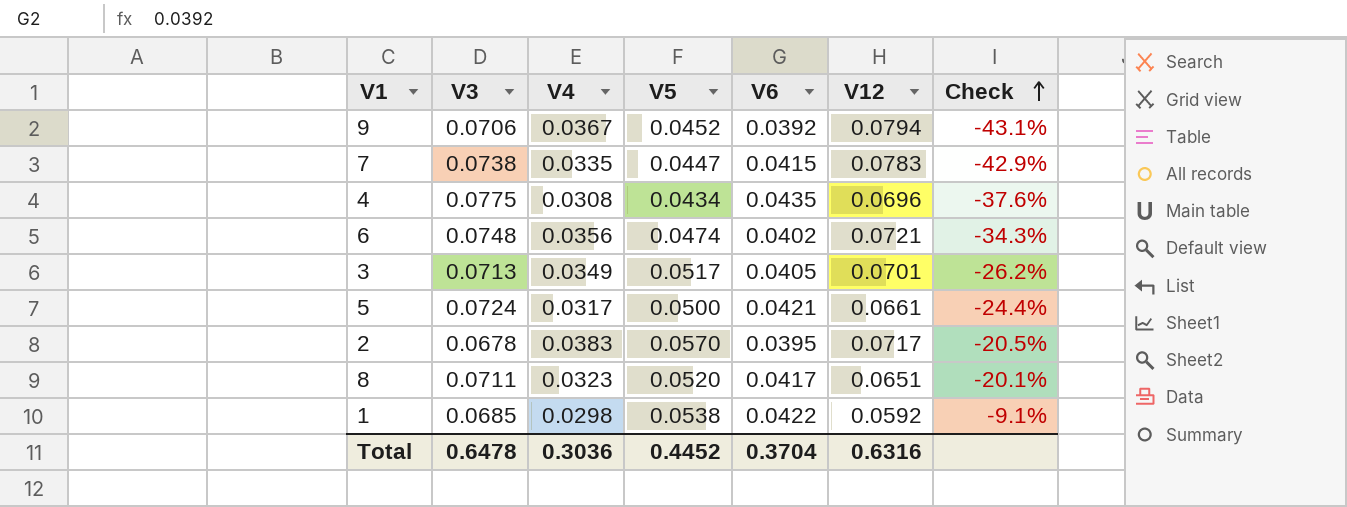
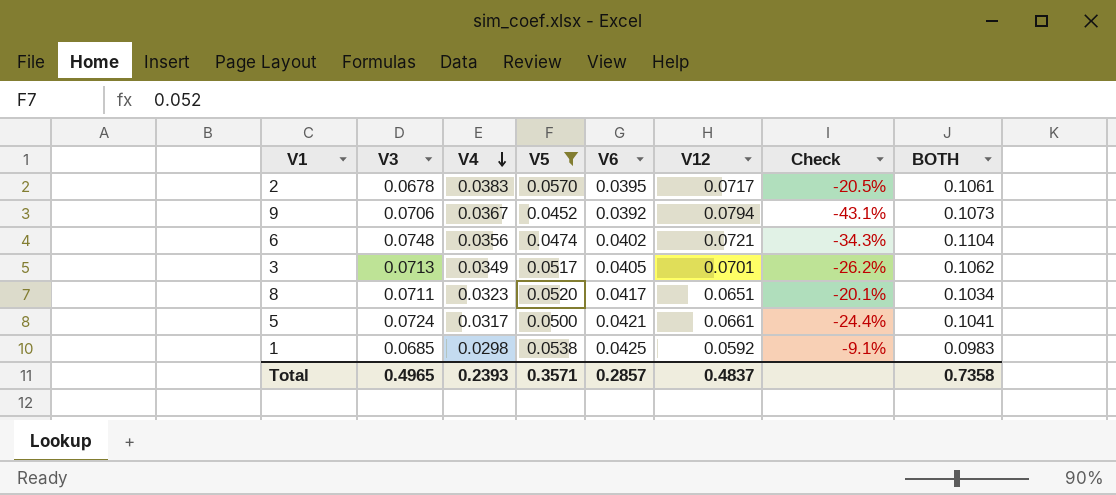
filter: none -> V5 >= 0.0452
row order: Check ascending -> V4 descending
column BOTH | formula: none -> [V3] + [V4]
1 | V6: 0.0422 -> 0.0425
Total | V3: 0.6478 -> 0.4965
Total | V4: 0.3036 -> 0.2393
Total | V5: 0.4452 -> 0.3571
Total | V6: 0.3704 -> 0.2857
Total | V12: 0.6316 -> 0.4837

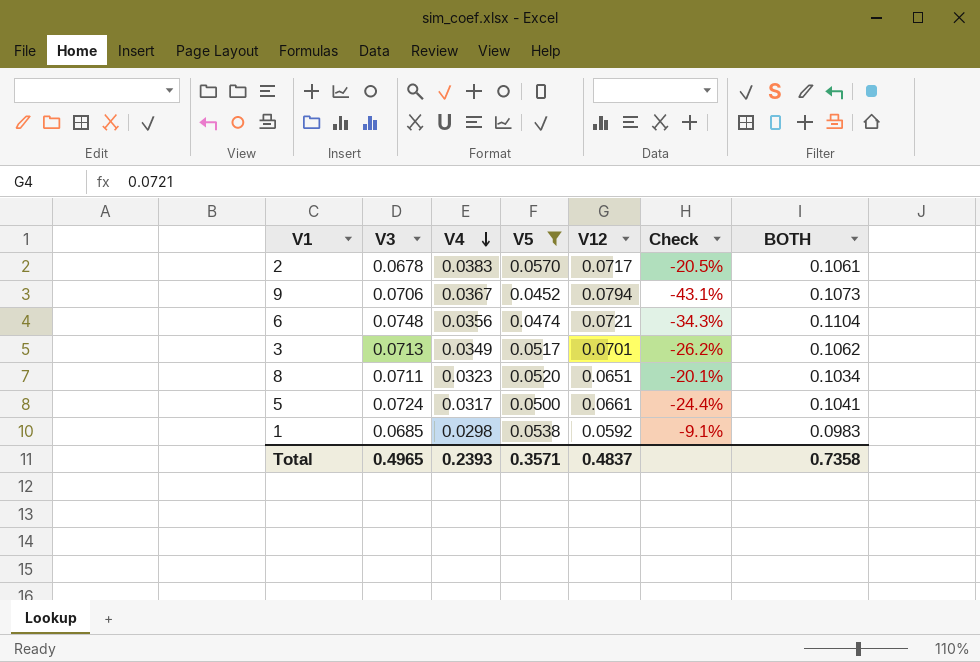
column V6 | position: 5 -> none

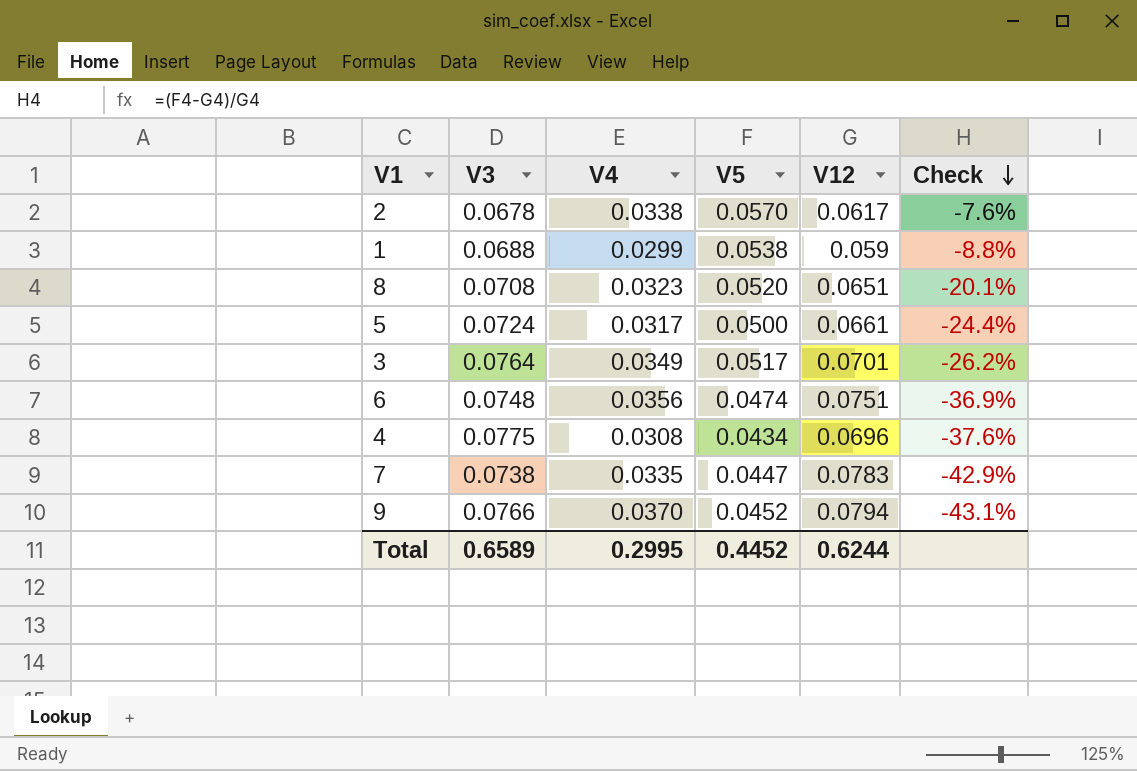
filter: V5 >= 0.0452 -> none
row order: V4 descending -> Check descending
column BOTH | formula: [V3] + [V4] -> none
2 | V4: 0.0383 -> 0.0338
2 | V12: 0.0717 -> 0.0617
2 | Check: -20.5% -> -7.6%
1 | V3: 0.0685 -> 0.0688
1 | V4: 0.0298 -> 0.0299
1 | V12: 0.0592 -> 0.059
1 | Check: -9.1% -> -8.8%
8 | V3: 0.0711 -> 0.0708
3 | V3: 0.0713 -> 0.0764
6 | V12: 0.0721 -> 0.0751
6 | Check: -34.3% -> -36.9%
9 | V3: 0.0706 -> 0.0766
9 | V4: 0.0367 -> 0.0370
Total | V3: 0.4965 -> 0.6589
Total | V4: 0.2393 -> 0.2995
Total | V5: 0.3571 -> 0.4452
Total | V12: 0.4837 -> 0.6244

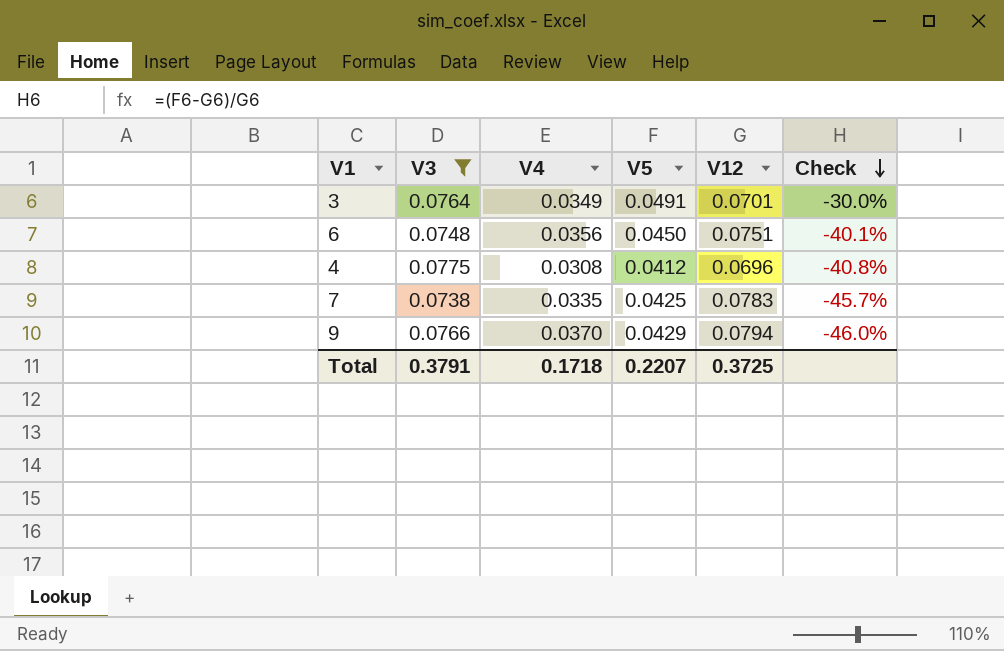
filter: none -> V3 >= 0.0738
3 | V5: 0.0517 -> 0.0491
3 | Check: -26.2% -> -30.0%
6 | V5: 0.0474 -> 0.0450
6 | Check: -36.9% -> -40.1%
4 | V5: 0.0434 -> 0.0412
4 | Check: -37.6% -> -40.8%
7 | V5: 0.0447 -> 0.0425
7 | Check: -42.9% -> -45.7%
9 | V5: 0.0452 -> 0.0429
9 | Check: -43.1% -> -46.0%
Total | V3: 0.6589 -> 0.3791
Total | V4: 0.2995 -> 0.1718
Total | V5: 0.4452 -> 0.2207
Total | V12: 0.6244 -> 0.3725

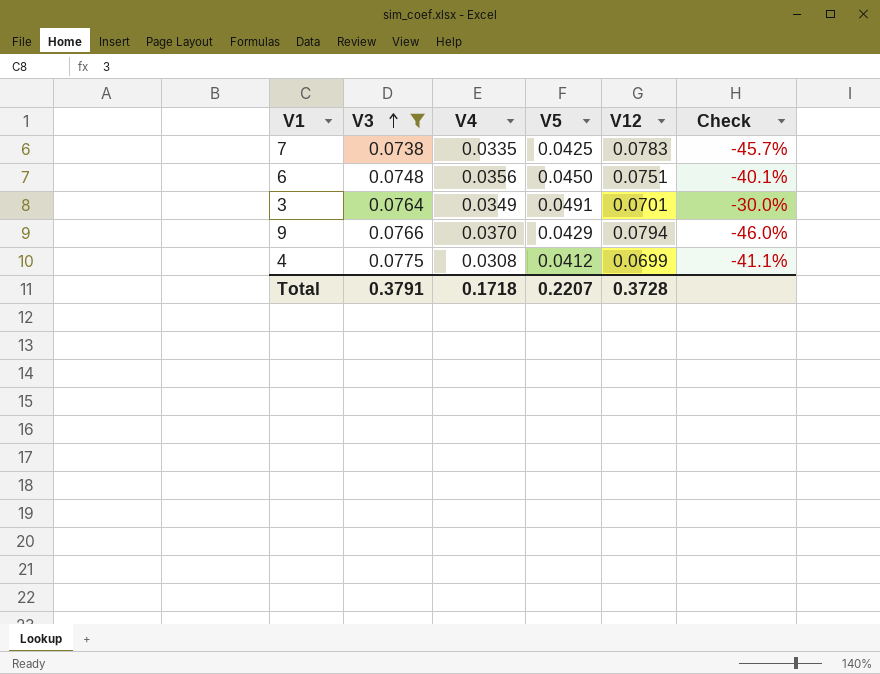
row order: Check descending -> V3 ascending
4 | V12: 0.0696 -> 0.0699
4 | Check: -40.8% -> -41.1%
Total | V12: 0.3725 -> 0.3728

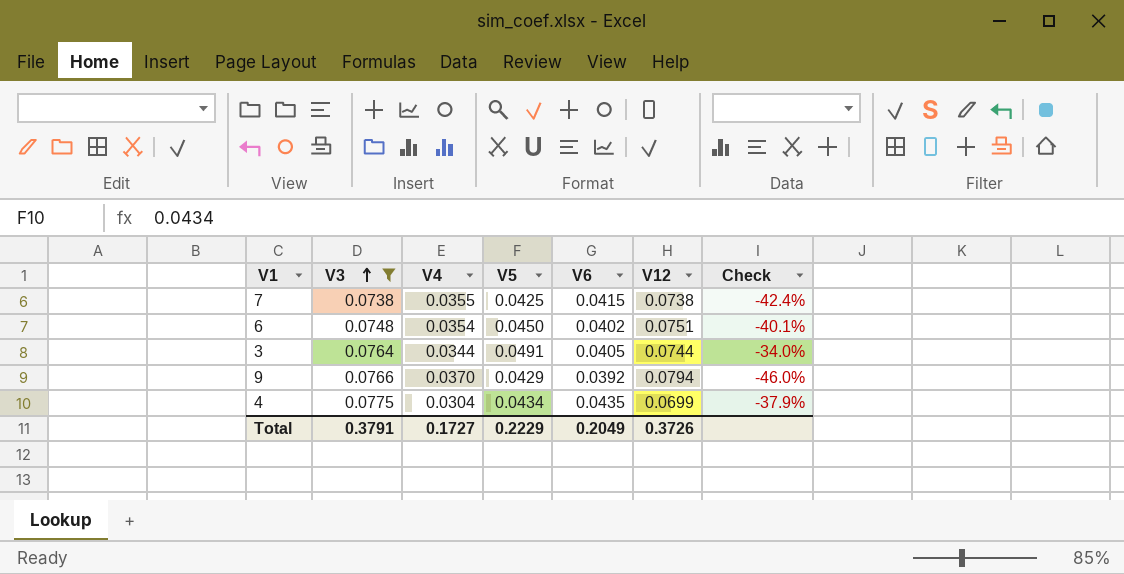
column V6 | position: none -> 5
7 | V4: 0.0335 -> 0.0355
7 | V12: 0.0783 -> 0.0738
7 | Check: -45.7% -> -42.4%
6 | V4: 0.0356 -> 0.0354
3 | V4: 0.0349 -> 0.0344
3 | V12: 0.0701 -> 0.0744
3 | Check: -30.0% -> -34.0%
4 | V4: 0.0308 -> 0.0304
4 | V5: 0.0412 -> 0.0434
4 | Check: -41.1% -> -37.9%
Total | V4: 0.1718 -> 0.1727
Total | V5: 0.2207 -> 0.2229
Total | V12: 0.3728 -> 0.3726

